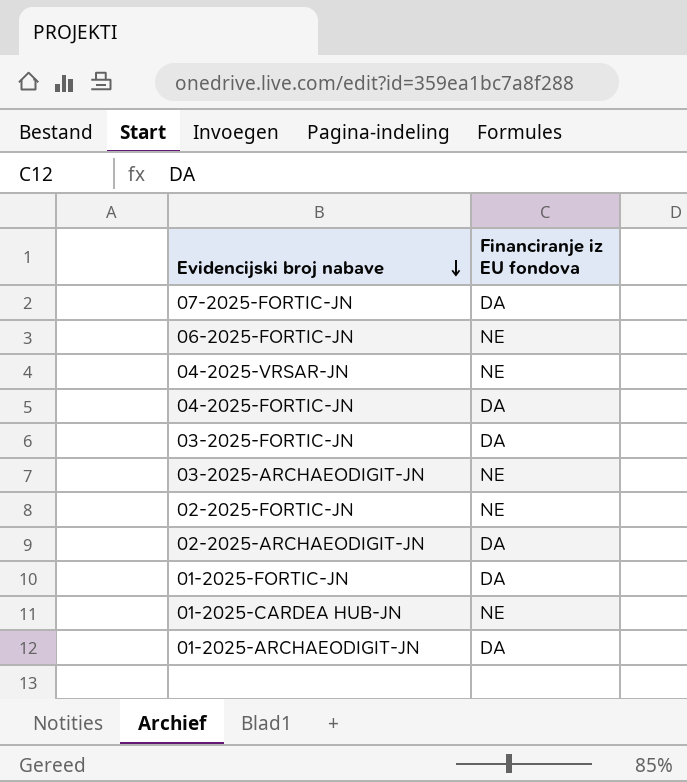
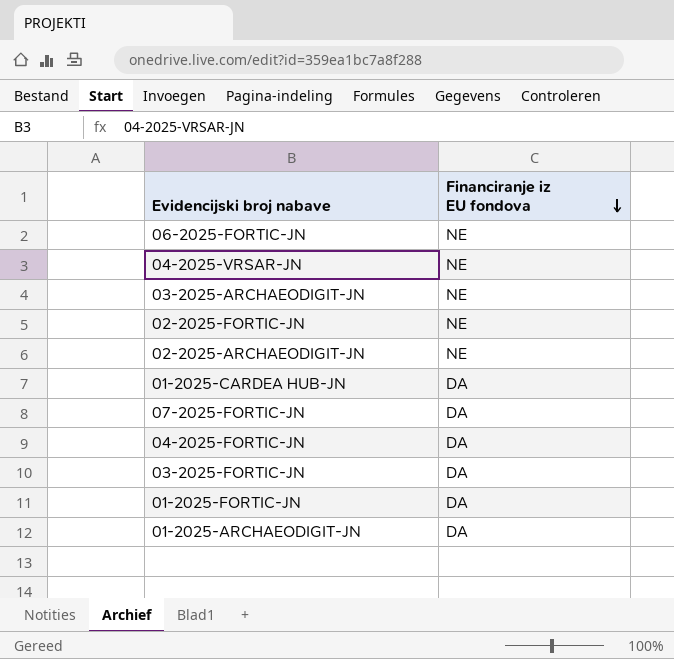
row order: Evidencijski broj nabave descending -> Financiranje iz EU fondova descending
02-2025-ARCHAEODIGIT-JN | Financiranje iz EU fondova: DA -> NE
01-2025-CARDEA HUB-JN | Financiranje iz EU fondova: NE -> DA

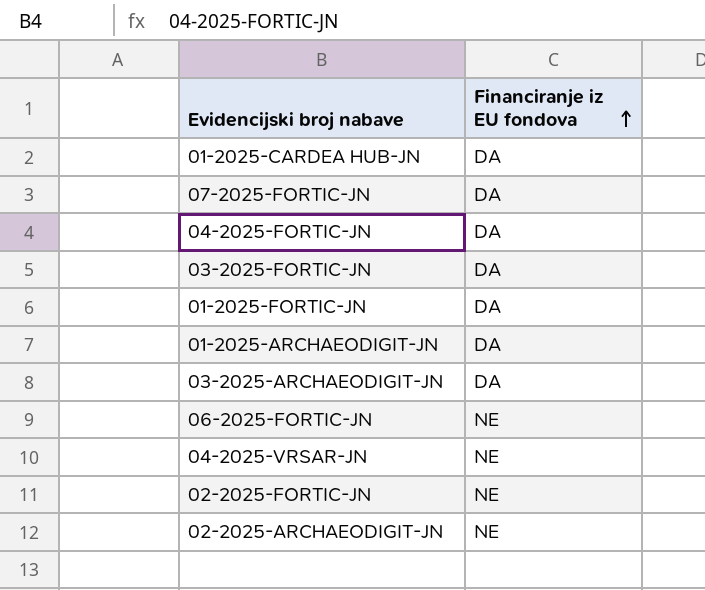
row order: Financiranje iz EU fondova descending -> Financiranje iz EU fondova ascending
03-2025-ARCHAEODIGIT-JN | Financiranje iz EU fondova: NE -> DA

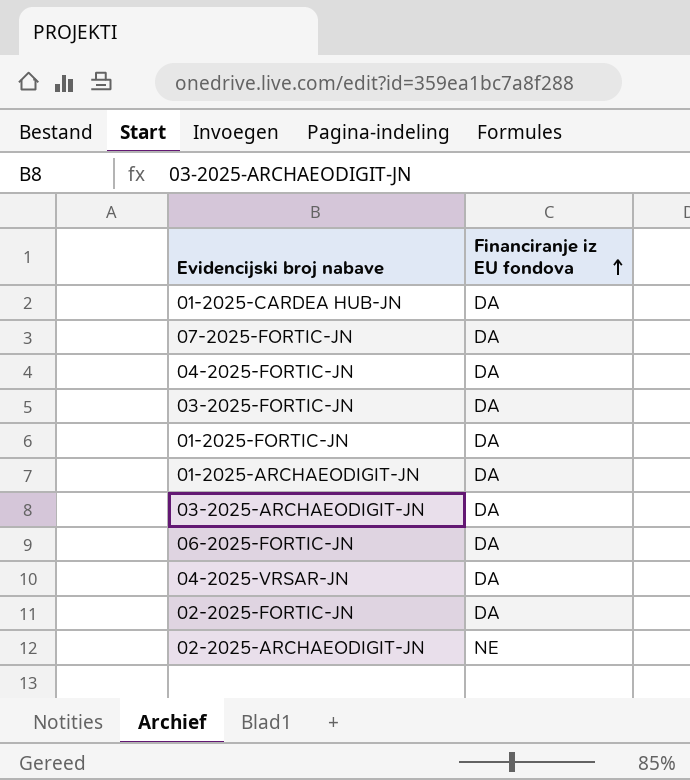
06-2025-FORTIC-JN | Financiranje iz EU fondova: NE -> DA
04-2025-VRSAR-JN | Financiranje iz EU fondova: NE -> DA
02-2025-FORTIC-JN | Financiranje iz EU fondova: NE -> DA

